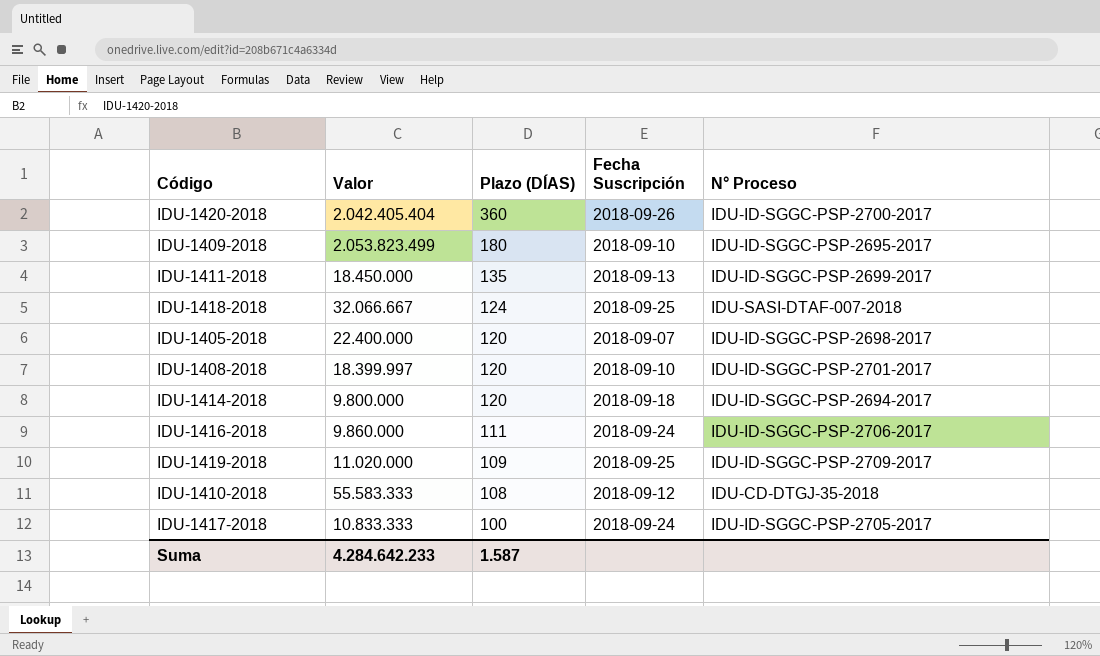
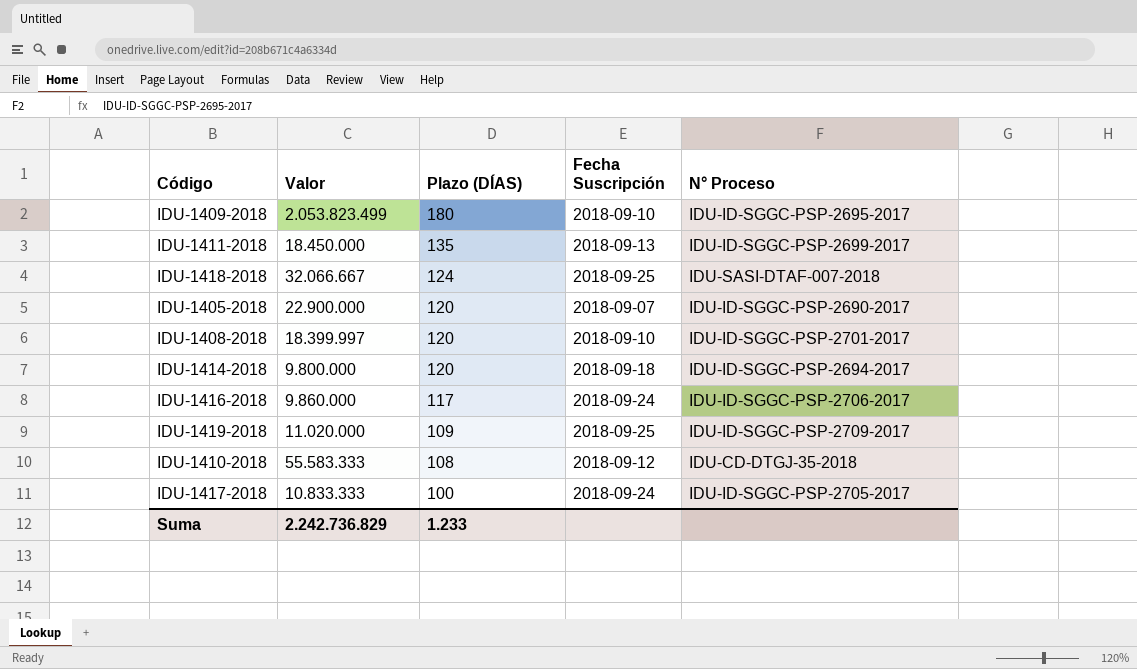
row IDU-1420-2018: 2.042.405.404 | 360 | 2018-09-26 | IDU-ID-SGGC-PSP-2700-2017 -> none
IDU-1405-2018 | Valor: 22.400.000 -> 22.900.000
IDU-1405-2018 | N° Proceso: IDU-ID-SGGC-PSP-2698-2017 -> IDU-ID-SGGC-PSP-2690-2017
IDU-1416-2018 | Plazo (DÍAS): 111 -> 117
Suma | Valor: 4.284.642.233 -> 2.242.736.829
Suma | Plazo (DÍAS): 1.587 -> 1.233

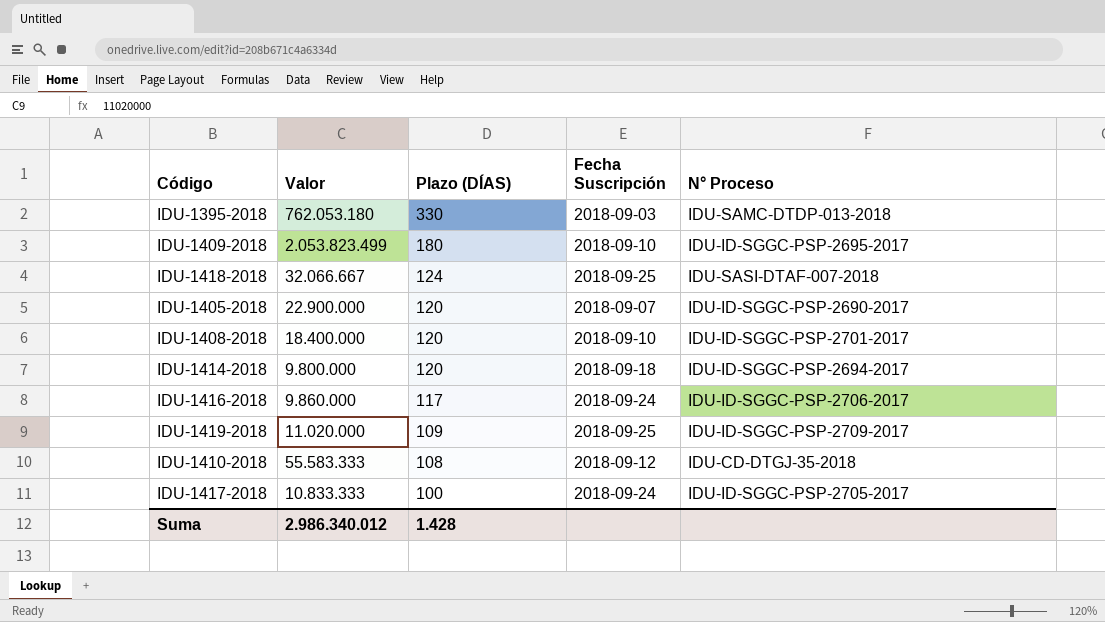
row IDU-1411-2018: 18.450.000 | 135 | 2018-09-13 | IDU-ID-SGGC-PSP-2699-2017 -> none
row IDU-1395-2018: none -> 762.053.180 | 330 | 2018-09-03 | IDU-SAMC-DTDP-013-2018
IDU-1408-2018 | Valor: 18.399.997 -> 18.400.000
Suma | Valor: 2.242.736.829 -> 2.986.340.012
Suma | Plazo (DÍAS): 1.233 -> 1.428

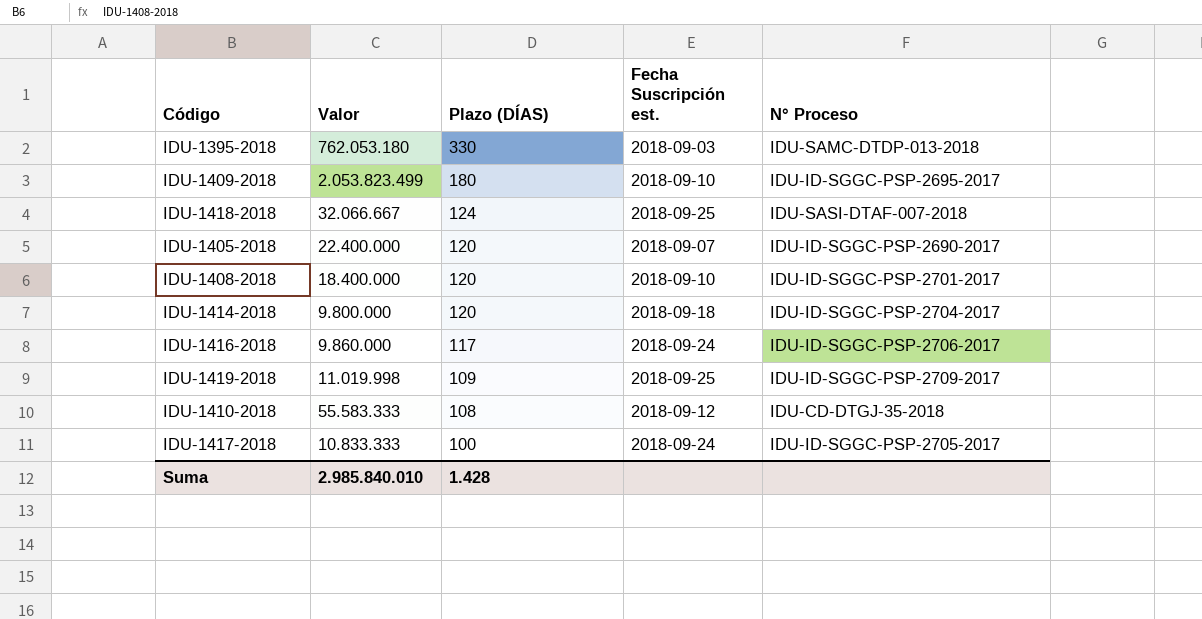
column name: Fecha Suscripción -> Fecha Suscripción est.
IDU-1405-2018 | Valor: 22.900.000 -> 22.400.000
IDU-1414-2018 | N° Proceso: IDU-ID-SGGC-PSP-2694-2017 -> IDU-ID-SGGC-PSP-2704-2017
IDU-1419-2018 | Valor: 11.020.000 -> 11.019.998
Suma | Valor: 2.986.340.012 -> 2.985.840.010

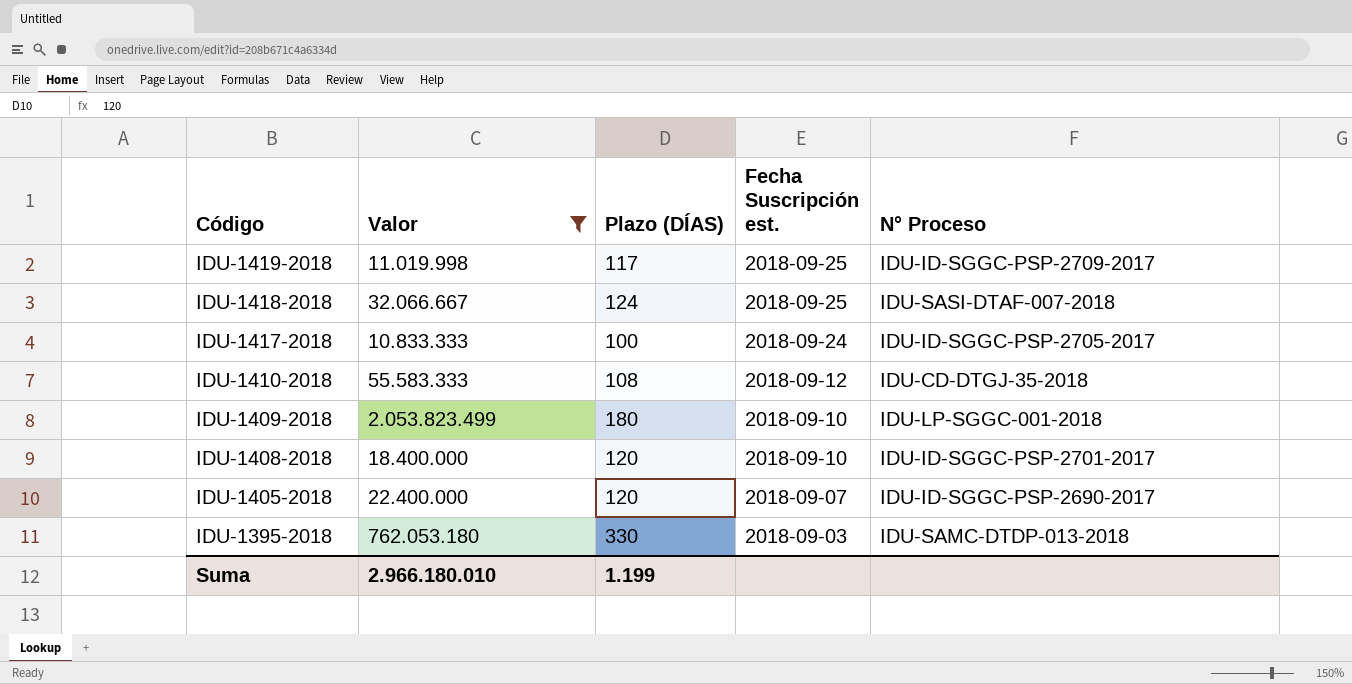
filter: none -> Valor >= 10.833.333
row order: Plazo (DÍAS) descending -> Código descending
IDU-1419-2018 | Plazo (DÍAS): 109 -> 117
IDU-1409-2018 | N° Proceso: IDU-ID-SGGC-PSP-2695-2017 -> IDU-LP-SGGC-001-2018
Suma | Valor: 2.985.840.010 -> 2.966.180.010
Suma | Plazo (DÍAS): 1.428 -> 1.199

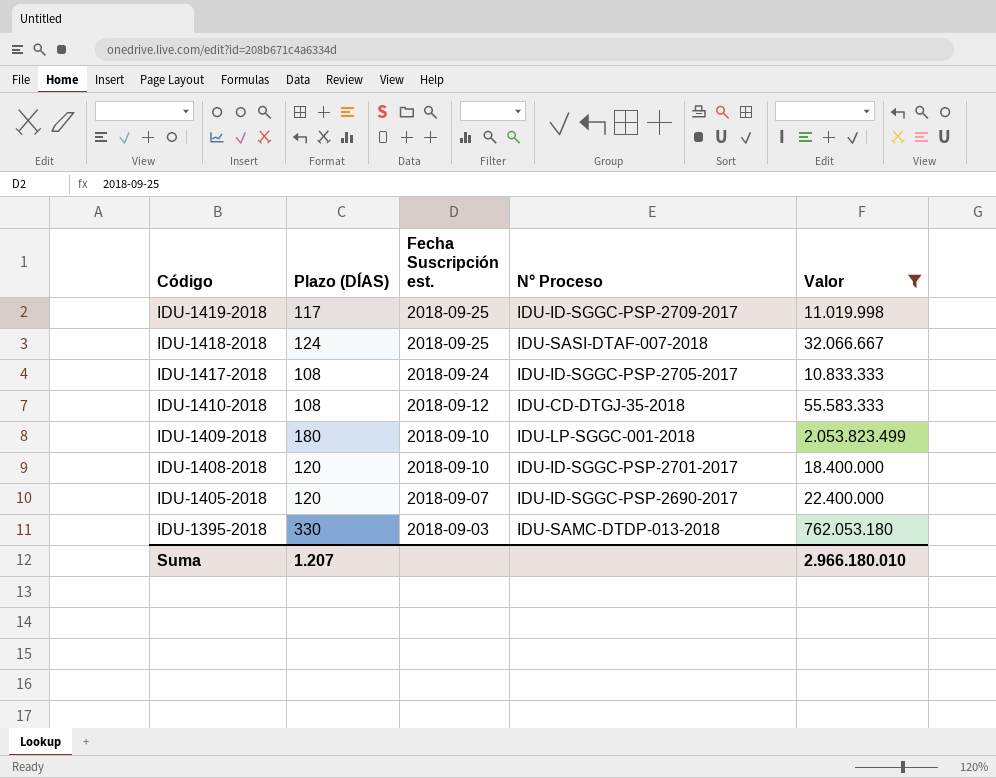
column Valor | position: 2 -> 5
IDU-1417-2018 | Plazo (DÍAS): 100 -> 108
Suma | Plazo (DÍAS): 1.199 -> 1.207

